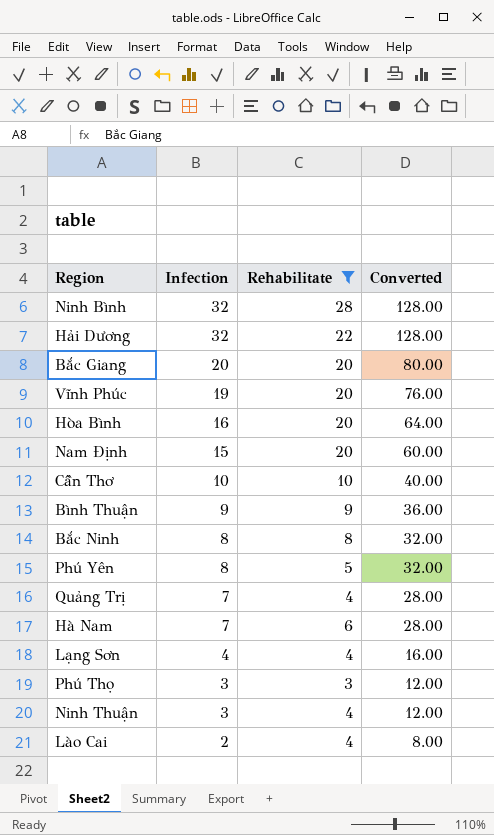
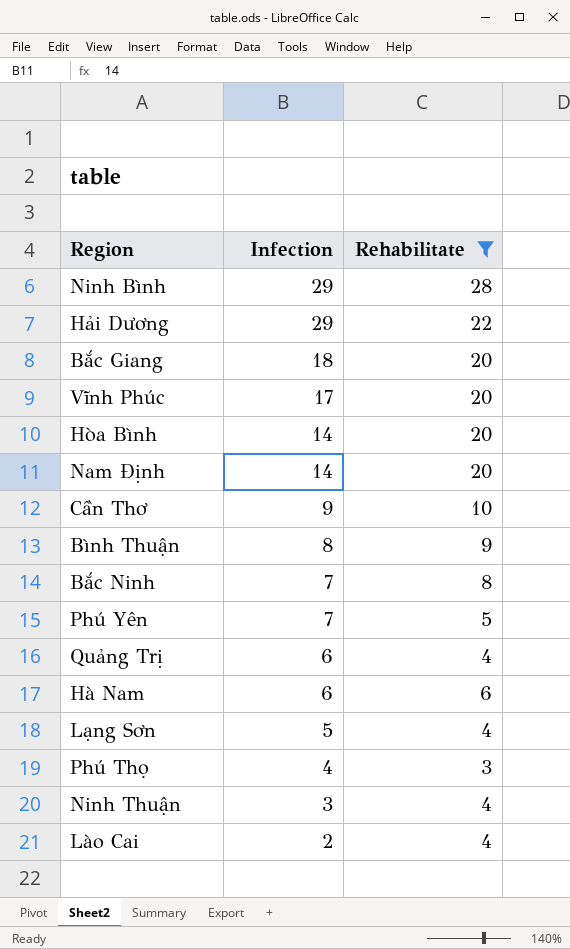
column Converted | formula: [Infection] * 4 -> none
Ninh Bình | Infection: 32 -> 29
Hải Dương | Infection: 32 -> 29
Bắc Giang | Infection: 20 -> 18
Vĩnh Phúc | Infection: 19 -> 17
Hòa Bình | Infection: 16 -> 14
Nam Định | Infection: 15 -> 14
Cần Thơ | Infection: 10 -> 9
Bình Thuận | Infection: 9 -> 8
Bắc Ninh | Infection: 8 -> 7
Phú Yên | Infection: 8 -> 7
Quảng Trị | Infection: 7 -> 6
Hà Nam | Infection: 7 -> 6
Lạng Sơn | Infection: 4 -> 5
Phú Thọ | Infection: 3 -> 4

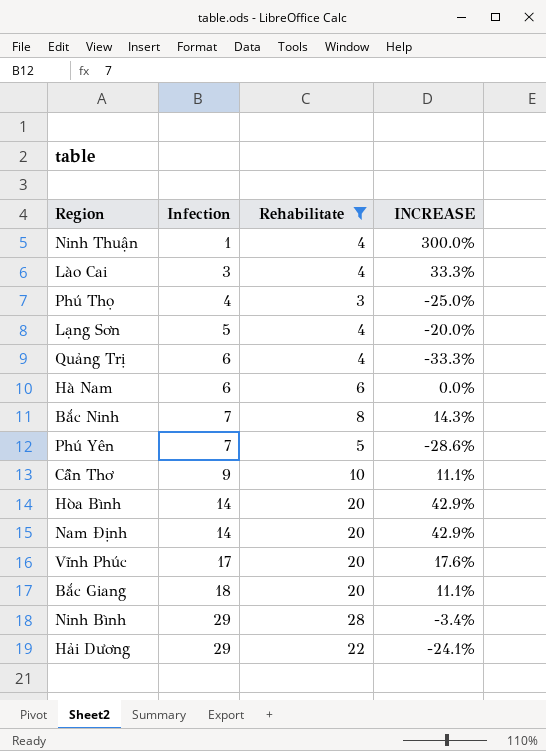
row order: Infection descending -> Infection ascending
column INCREASE | formula: none -> ([Rehabilitate] - [Infection]) / [Infection]
row Bình Thuận: 8 | 9 -> none
Ninh Thuận | Infection: 3 -> 1
Lào Cai | Infection: 2 -> 3

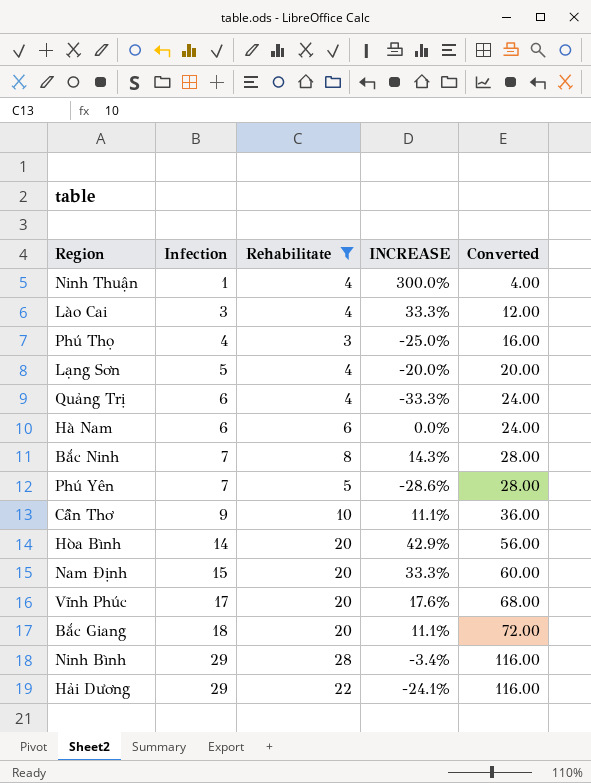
column Converted | formula: none -> [Infection] * 4
Nam Định | Infection: 14 -> 15
Nam Định | INCREASE: 42.9% -> 33.3%

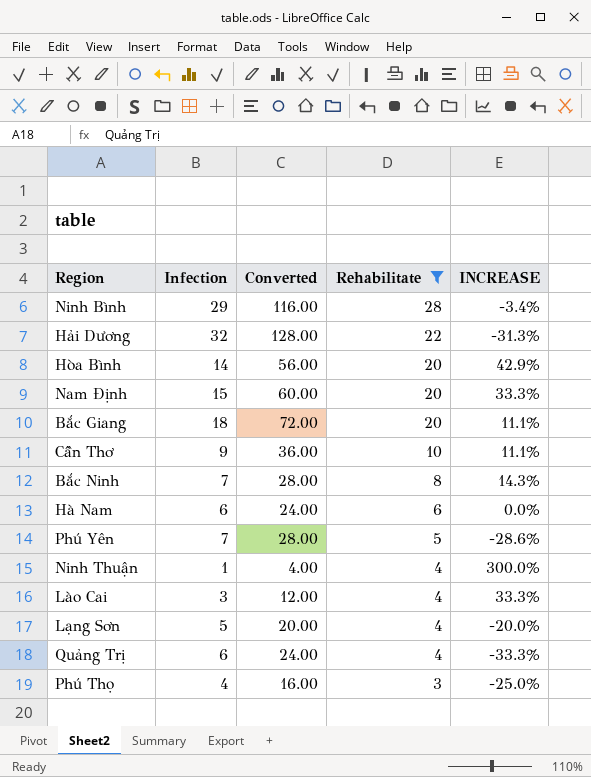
row order: Infection ascending -> Rehabilitate descending
column Converted | position: 5 -> 3
row Vĩnh Phúc: 17 | 20 | 17.6% | 68.00 -> none
Hải Dương | Infection: 29 -> 32
Hải Dương | Converted: 116.00 -> 128.00
Hải Dương | INCREASE: -24.1% -> -31.3%

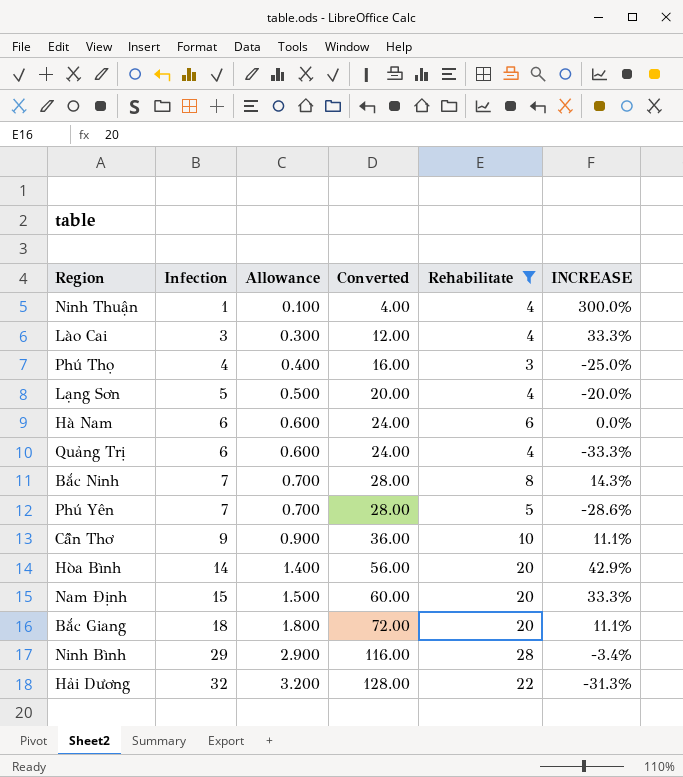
row order: Rehabilitate descending -> Infection ascending
column Allowance | formula: none -> [Infection] * 0.1

